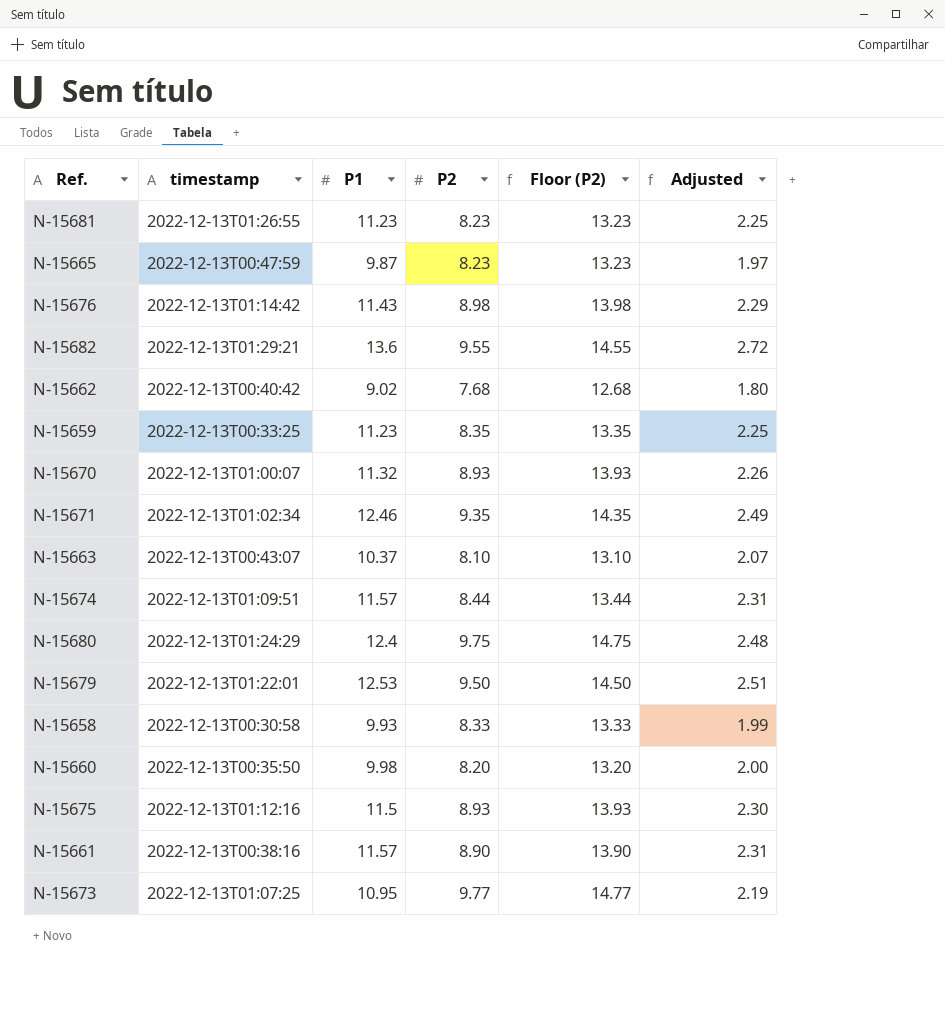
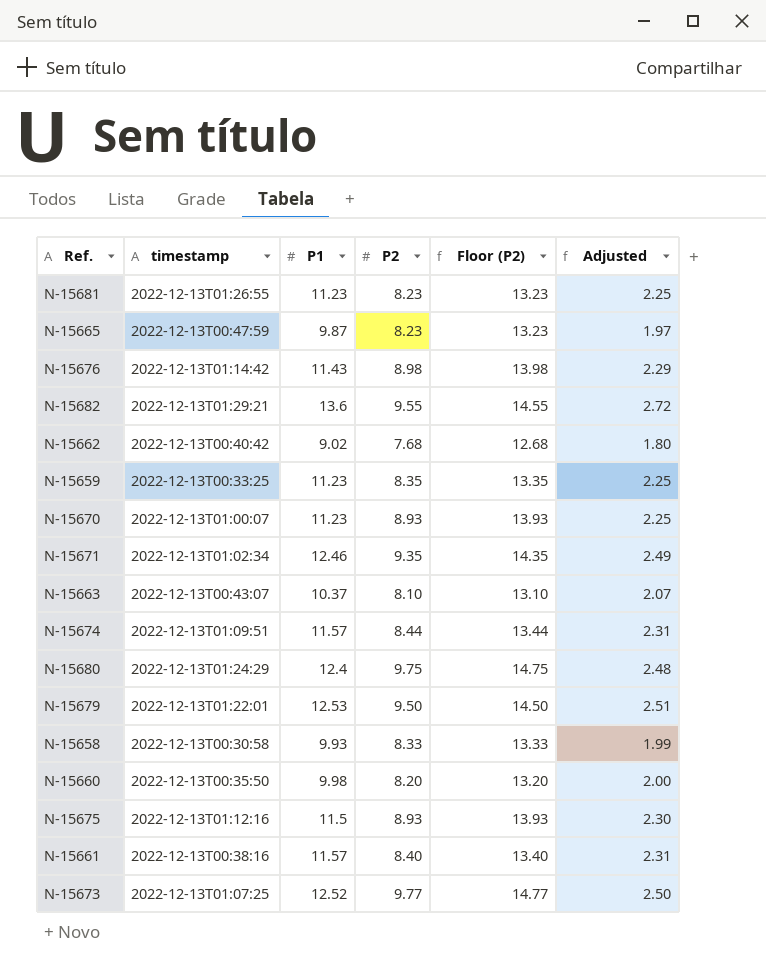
N-15670 | P1: 11.32 -> 11.23
N-15670 | Adjusted: 2.26 -> 2.25
N-15661 | P2: 8.90 -> 8.40
N-15661 | Floor (P2): 13.90 -> 13.40
N-15673 | P1: 10.95 -> 12.52
N-15673 | Adjusted: 2.19 -> 2.50

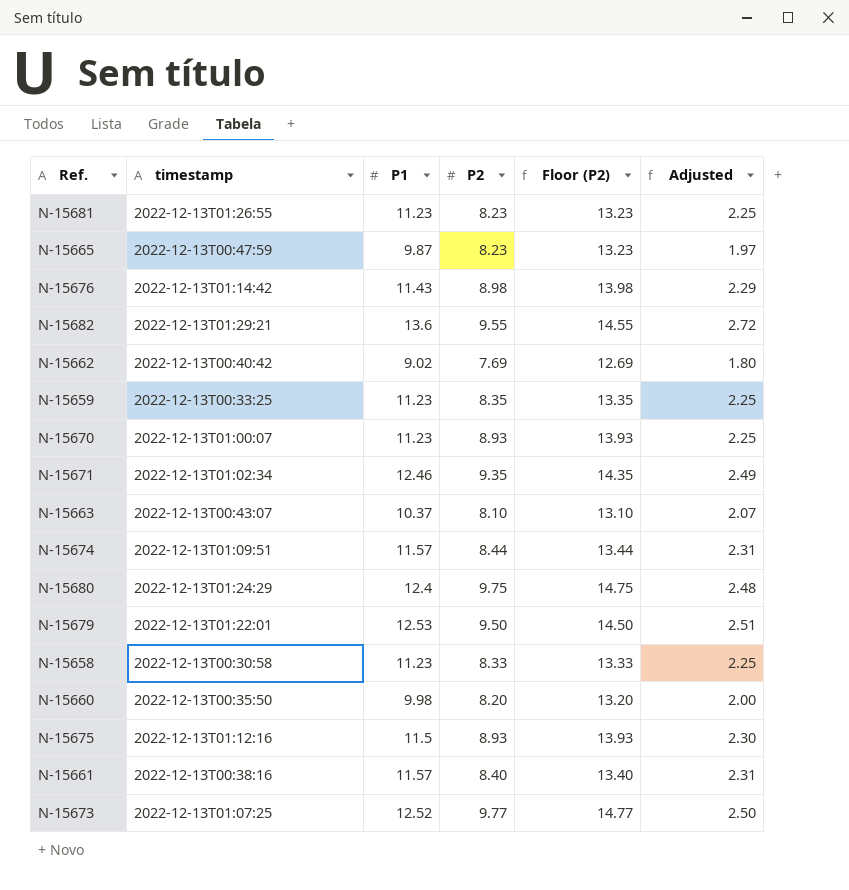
N-15662 | P2: 7.68 -> 7.69
N-15662 | Floor (P2): 12.68 -> 12.69
N-15658 | P1: 9.93 -> 11.23
N-15658 | Adjusted: 1.99 -> 2.25

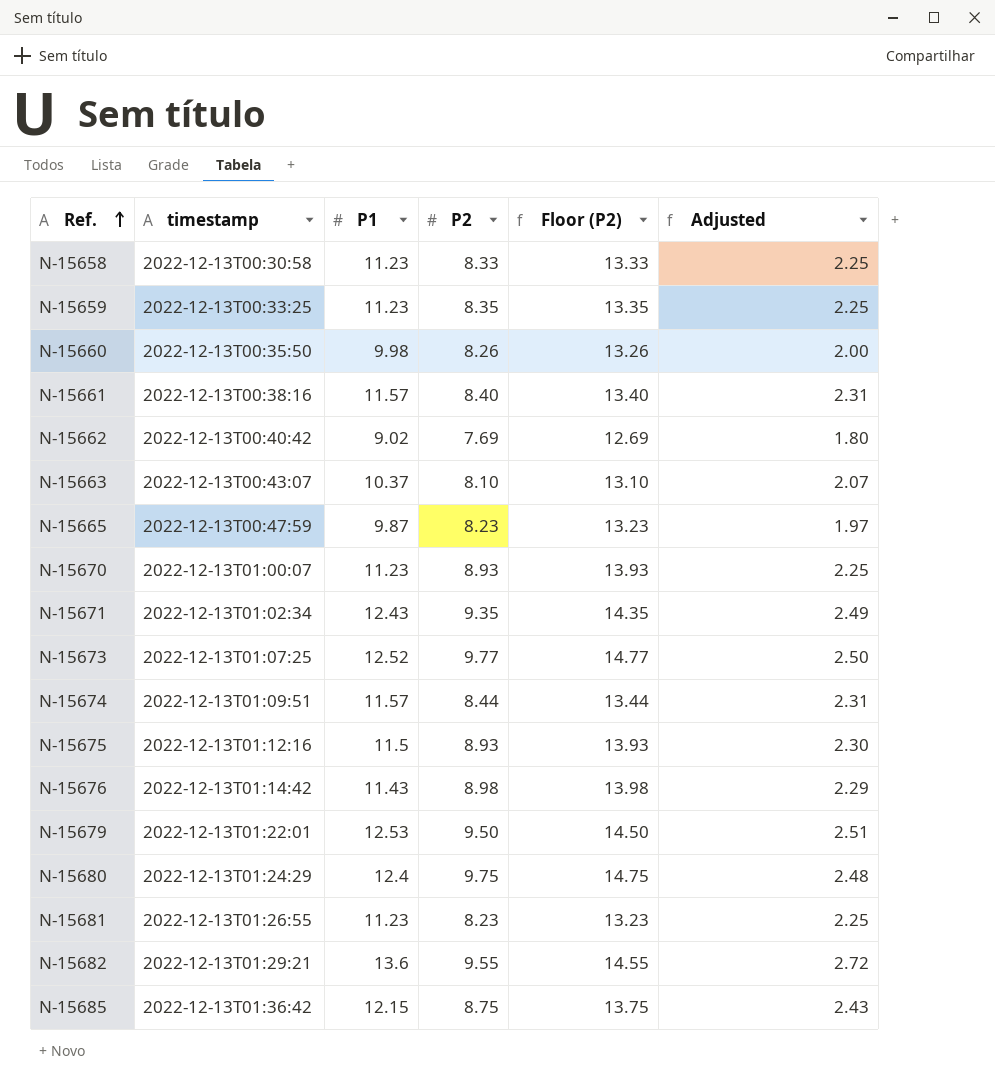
row order: none -> Ref. ascending
N-15660 | P2: 8.20 -> 8.26
N-15660 | Floor (P2): 13.20 -> 13.26
N-15671 | P1: 12.46 -> 12.43
row N-15685: none -> 2022-12-13T01:36:42 | 12.15 | 8.75 | 13.75 | 2.43

